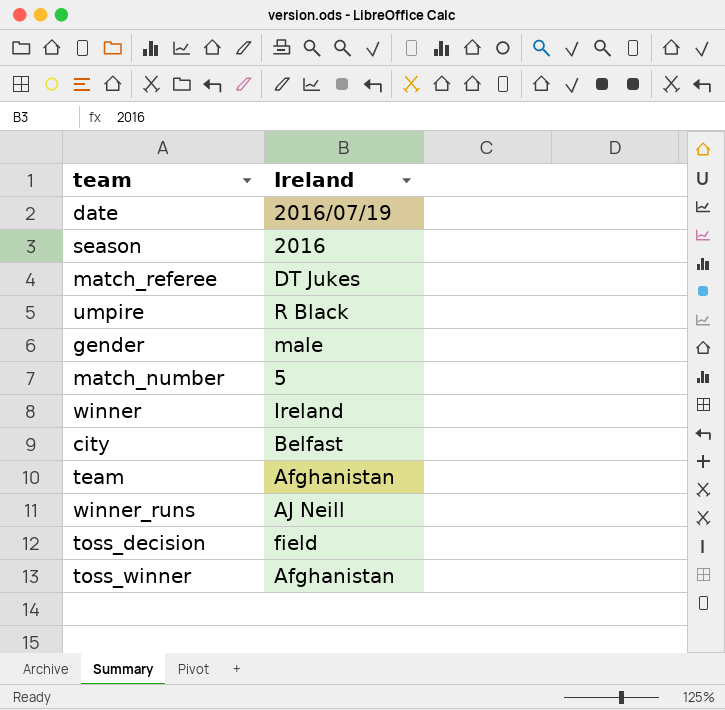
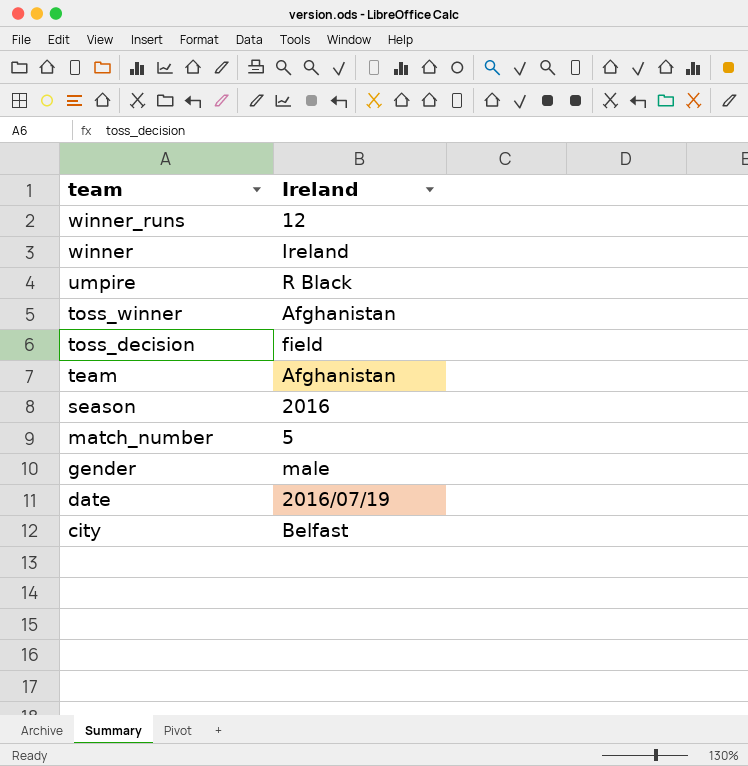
row order: none -> team descending
row match_referee: DT Jukes -> none
winner_runs | Ireland: AJ Neill -> 12

